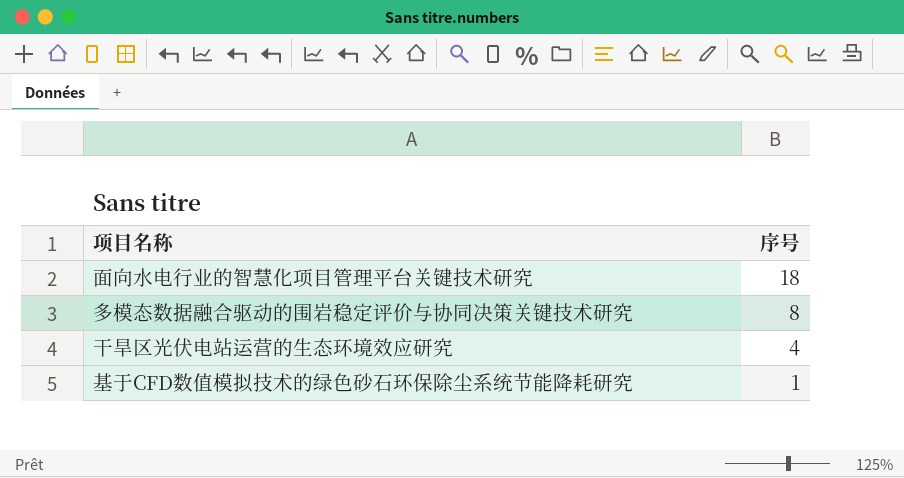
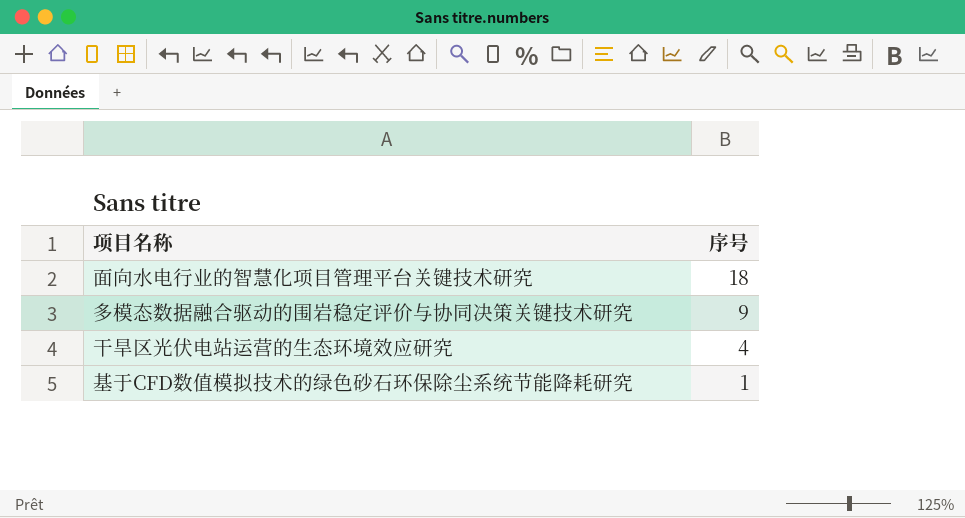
多模态数据融合驱动的围岩稳定评价与协同决策关键技术研究 | 序号: 8 -> 9

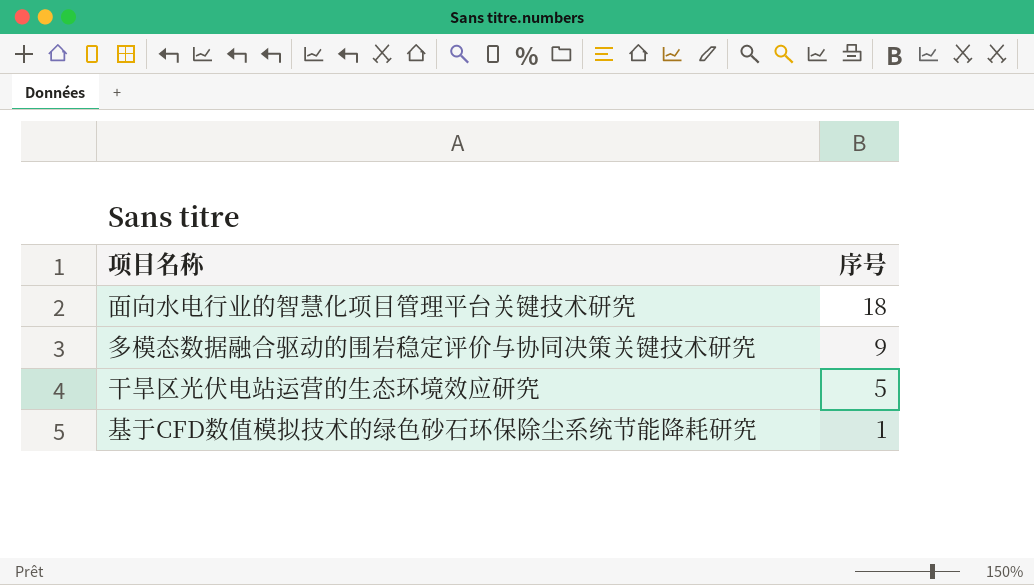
干旱区光伏电站运营的生态环境效应研究 | 序号: 4 -> 5

